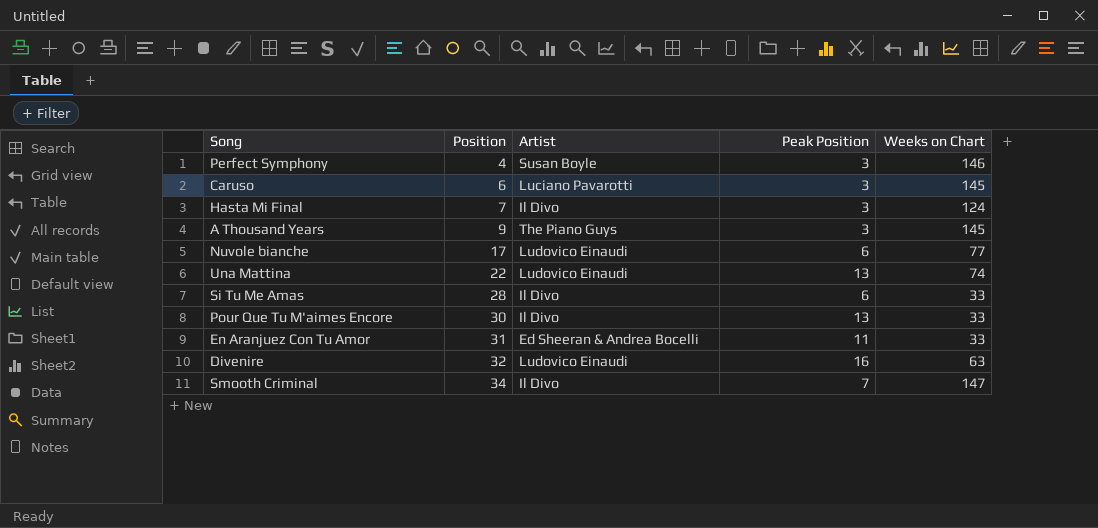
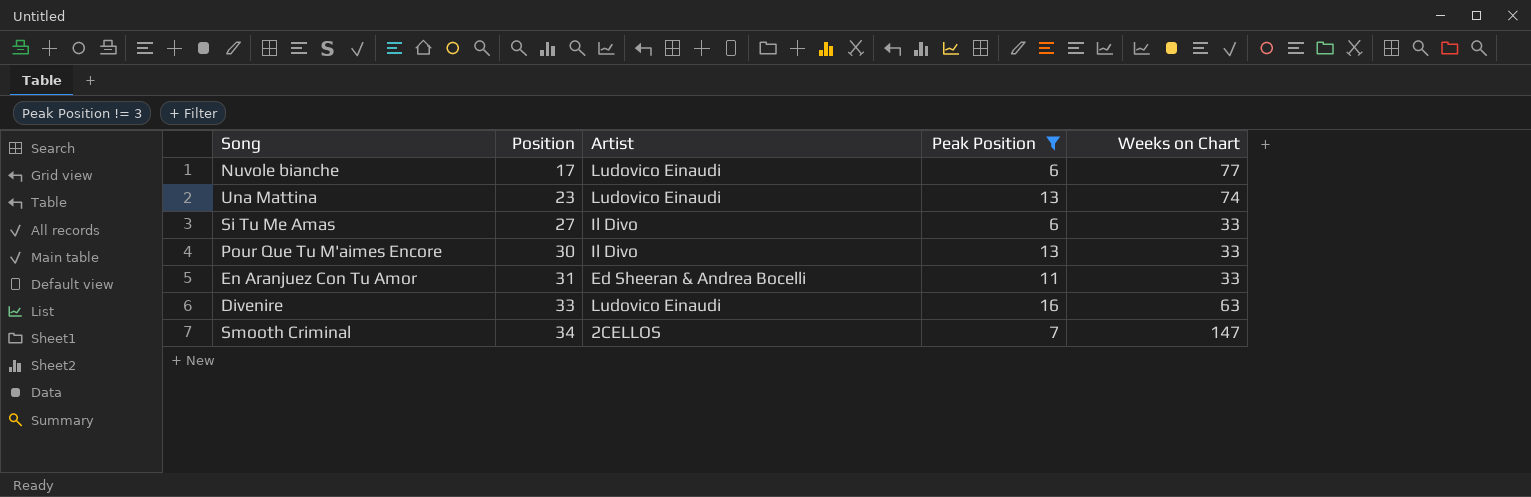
filter: none -> Peak Position != 3
Una Mattina | Position: 22 -> 23
Si Tu Me Amas | Position: 28 -> 27
Divenire | Position: 32 -> 33
Smooth Criminal | Artist: Il Divo -> 2CELLOS

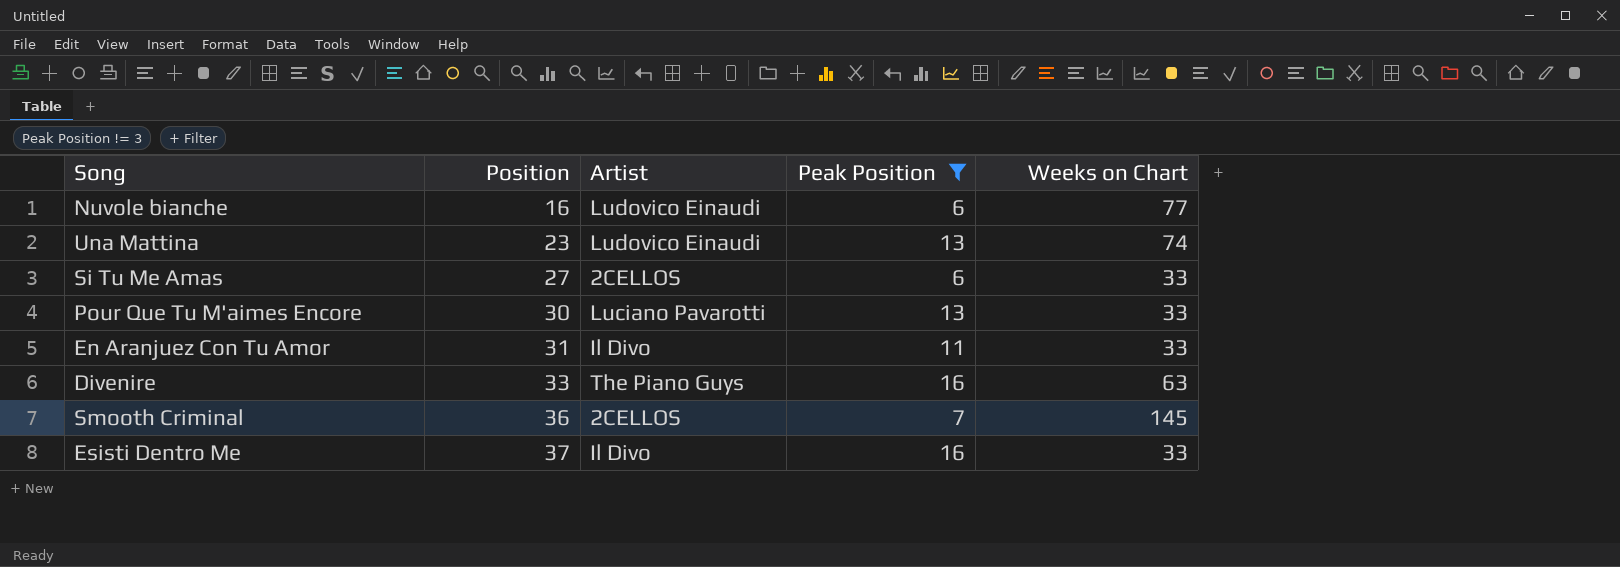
Nuvole bianche | Position: 17 -> 16
Si Tu Me Amas | Artist: Il Divo -> 2CELLOS
Pour Que Tu M'aimes Encore | Artist: Il Divo -> Luciano Pavarotti
En Aranjuez Con Tu Amor | Artist: Ed Sheeran & Andrea Bocelli -> Il Divo
Divenire | Artist: Ludovico Einaudi -> The Piano Guys
Smooth Criminal | Position: 34 -> 36
Smooth Criminal | Weeks on Chart: 147 -> 145
row Esisti Dentro Me: none -> 37 | Il Divo | 16 | 33

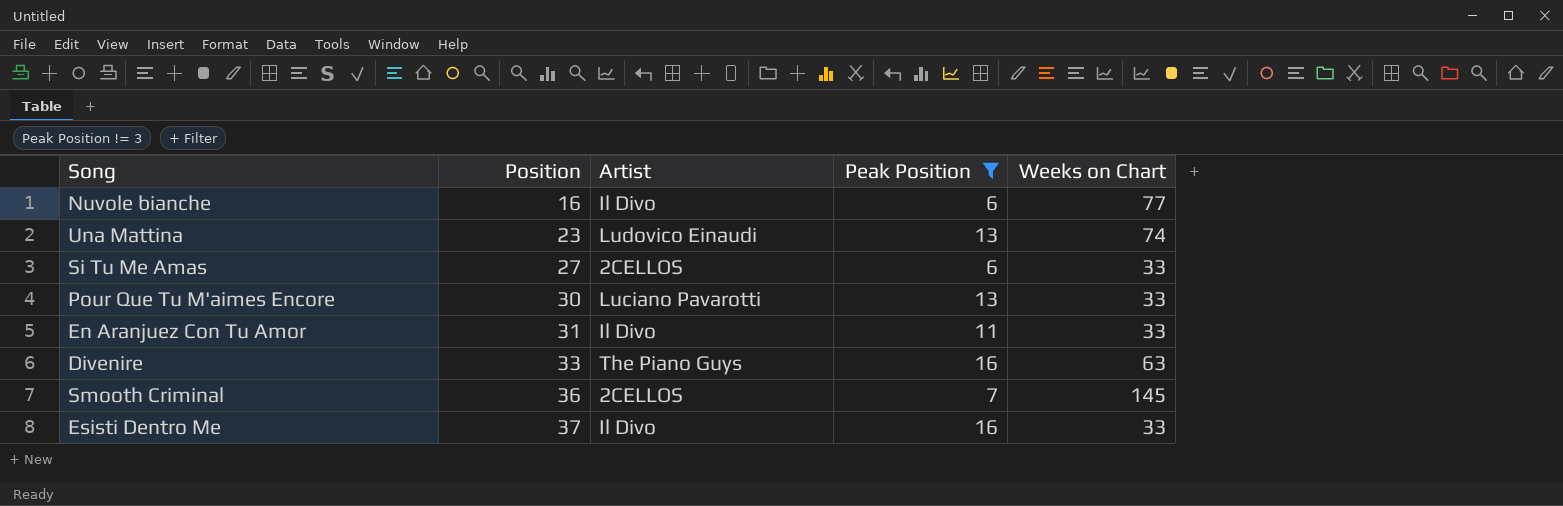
Nuvole bianche | Artist: Ludovico Einaudi -> Il Divo

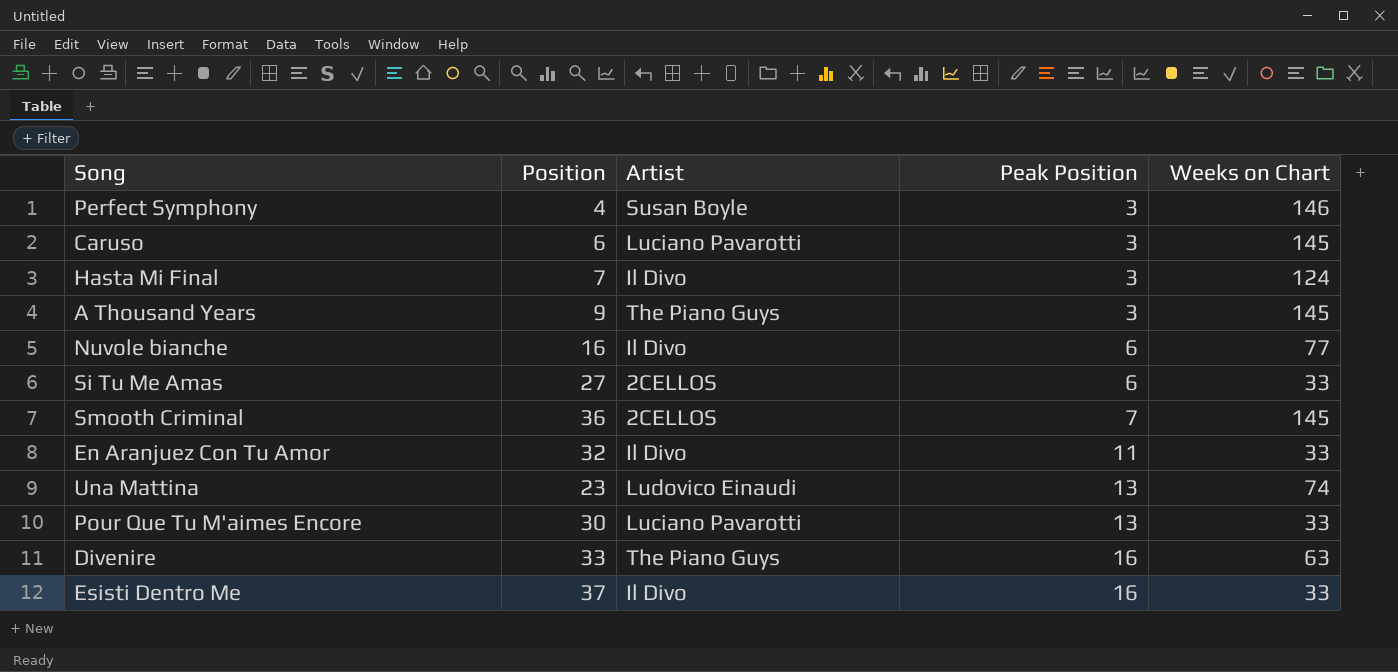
filter: Peak Position != 3 -> none
row order: Position ascending -> Peak Position ascending
En Aranjuez Con Tu Amor | Position: 31 -> 32

